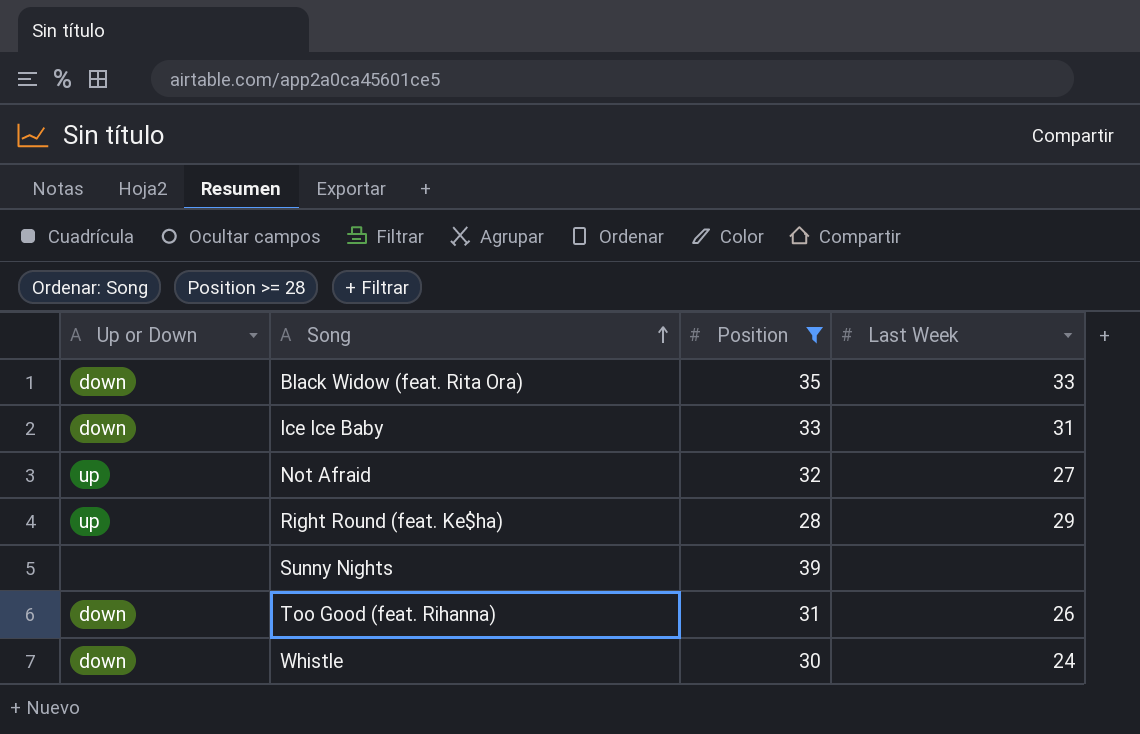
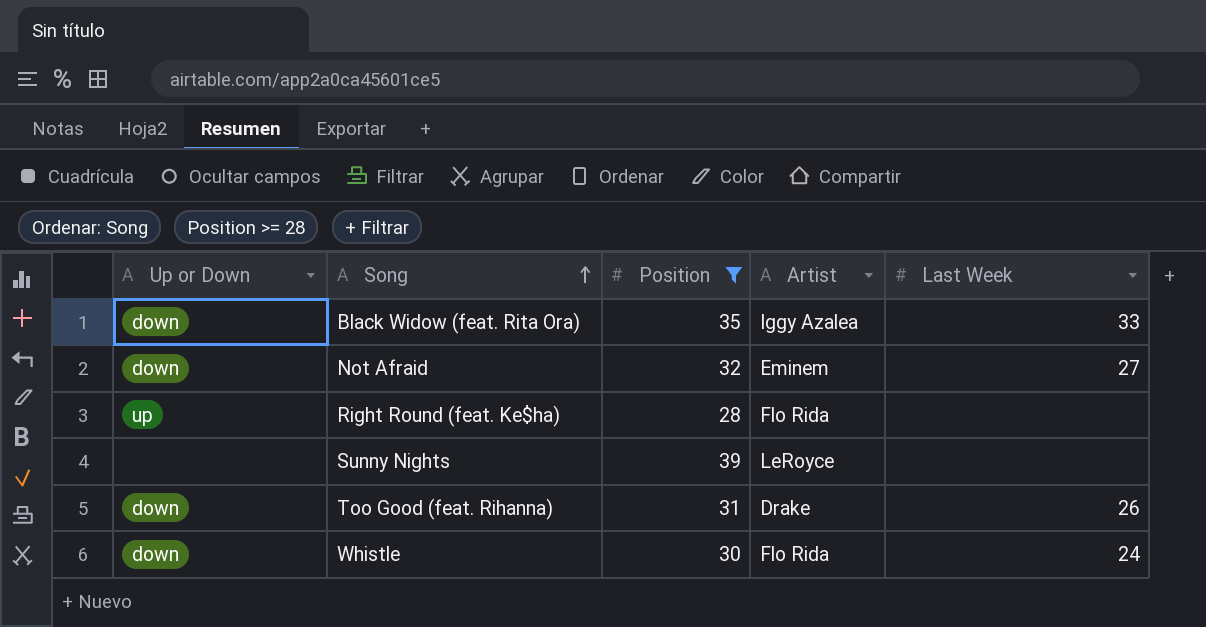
column Artist | position: none -> 4
row Ice Ice Baby: down | 33 | 31 -> none
Not Afraid | Up or Down: up -> down
Right Round (feat. Ke$ha) | Last Week: 29 -> none

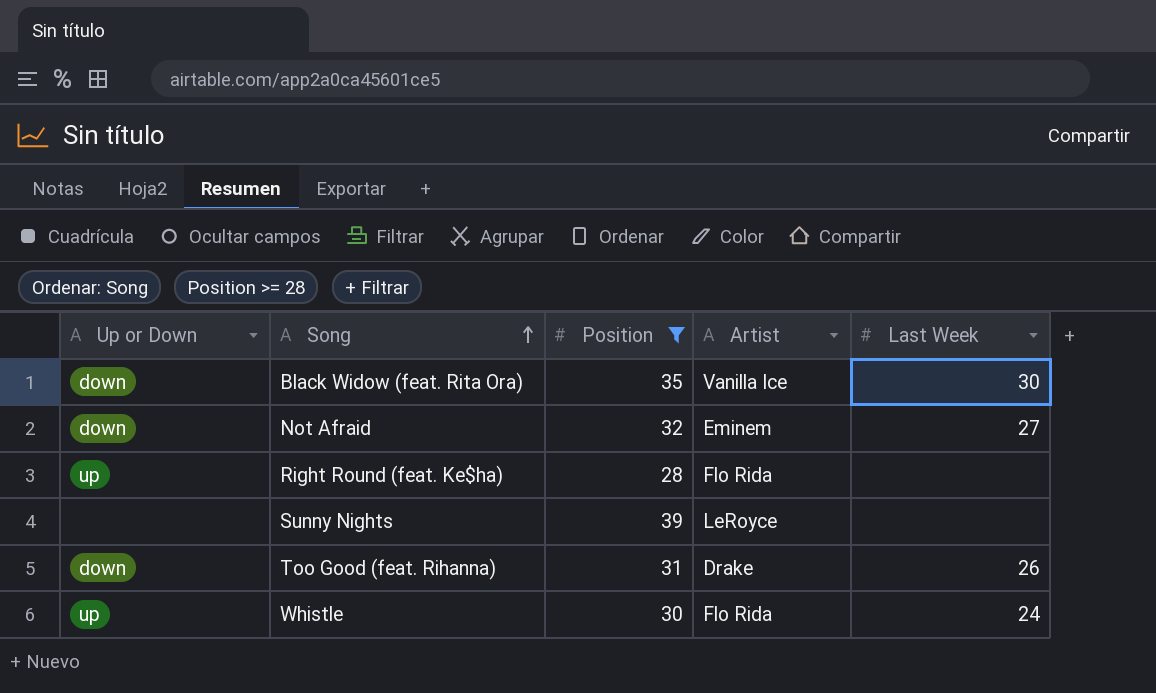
Black Widow (feat. Rita Ora) | Artist: Iggy Azalea -> Vanilla Ice
Black Widow (feat. Rita Ora) | Last Week: 33 -> 30
Whistle | Up or Down: down -> up

